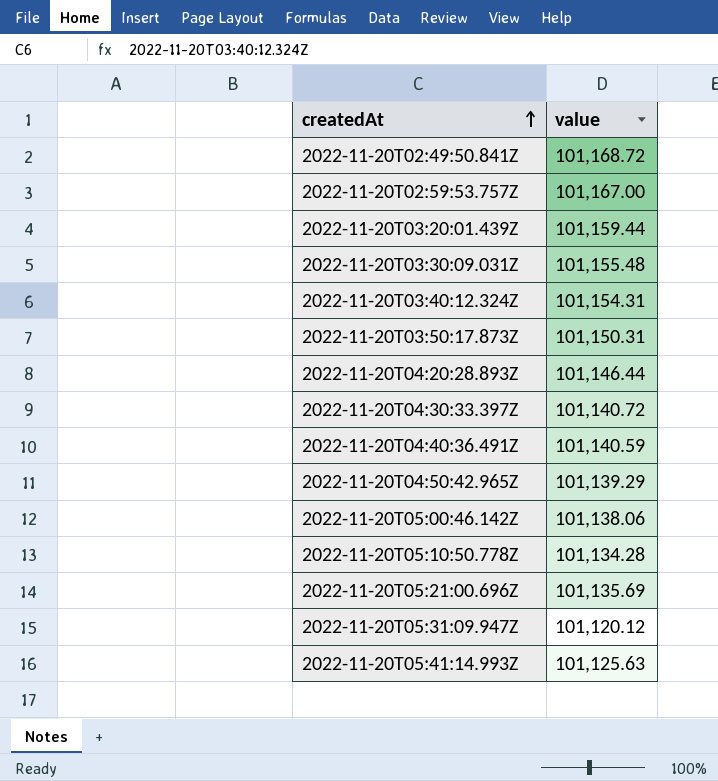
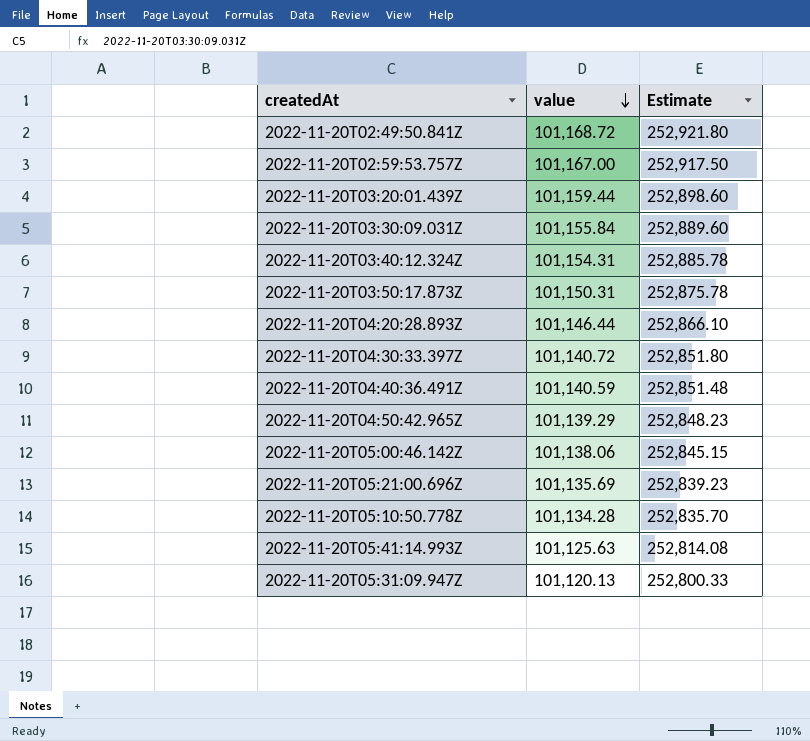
row order: createdAt ascending -> value descending
column Estimate | formula: none -> [value] * 2.5
2022-11-20T03:30:09.031Z | value: 101,155.48 -> 101,155.84
2022-11-20T05:31:09.947Z | value: 101,120.12 -> 101,120.13

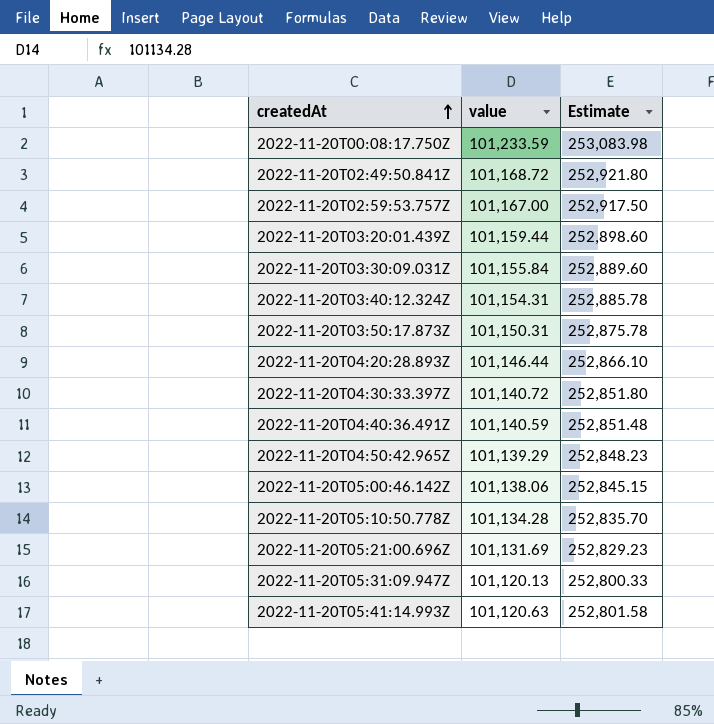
row order: value descending -> createdAt ascending
row 2022-11-20T00:08:17.750Z: none -> 101,233.59 | 253,083.98
2022-11-20T05:21:00.696Z | value: 101,135.69 -> 101,131.69
2022-11-20T05:21:00.696Z | Estimate: 252,839.23 -> 252,829.23
2022-11-20T05:41:14.993Z | value: 101,125.63 -> 101,120.63
2022-11-20T05:41:14.993Z | Estimate: 252,814.08 -> 252,801.58

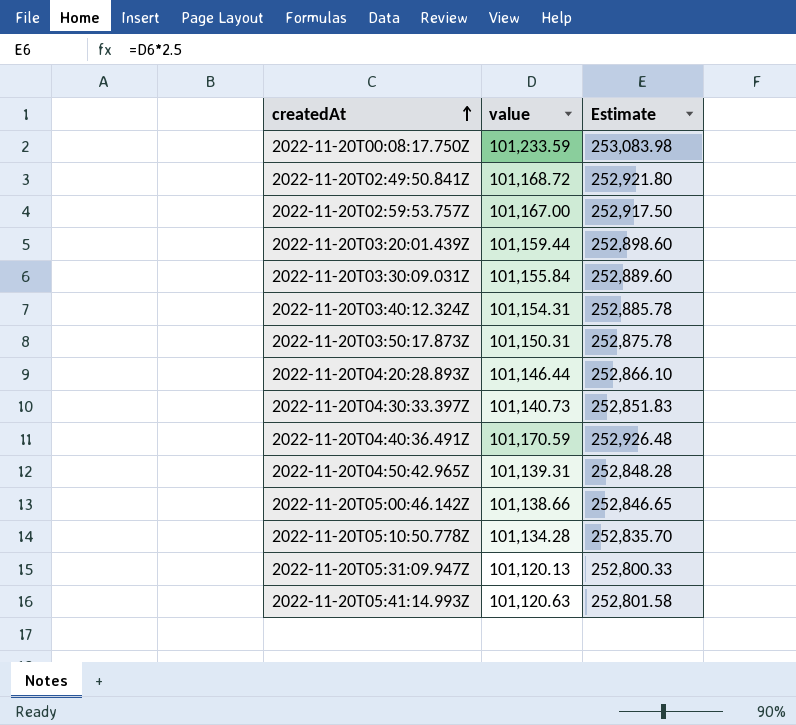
row 2022-11-20T05:21:00.696Z: 101,131.69 | 252,829.23 -> none
2022-11-20T04:30:33.397Z | value: 101,140.72 -> 101,140.73
2022-11-20T04:30:33.397Z | Estimate: 252,851.80 -> 252,851.83
2022-11-20T04:40:36.491Z | value: 101,140.59 -> 101,170.59
2022-11-20T04:40:36.491Z | Estimate: 252,851.48 -> 252,926.48
2022-11-20T04:50:42.965Z | value: 101,139.29 -> 101,139.31
2022-11-20T04:50:42.965Z | Estimate: 252,848.23 -> 252,848.28
2022-11-20T05:00:46.142Z | value: 101,138.06 -> 101,138.66
2022-11-20T05:00:46.142Z | Estimate: 252,845.15 -> 252,846.65

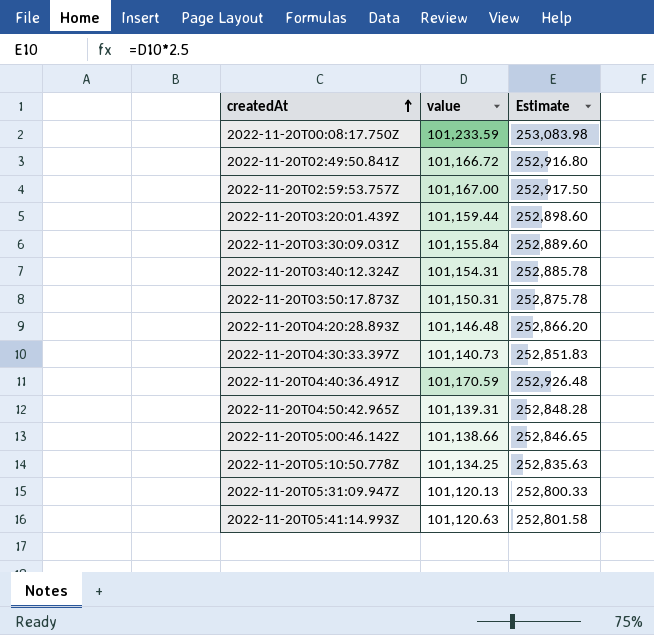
2022-11-20T02:49:50.841Z | value: 101,168.72 -> 101,166.72
2022-11-20T02:49:50.841Z | Estimate: 252,921.80 -> 252,916.80
2022-11-20T04:20:28.893Z | value: 101,146.44 -> 101,146.48
2022-11-20T04:20:28.893Z | Estimate: 252,866.10 -> 252,866.20
2022-11-20T05:10:50.778Z | value: 101,134.28 -> 101,134.25
2022-11-20T05:10:50.778Z | Estimate: 252,835.70 -> 252,835.63

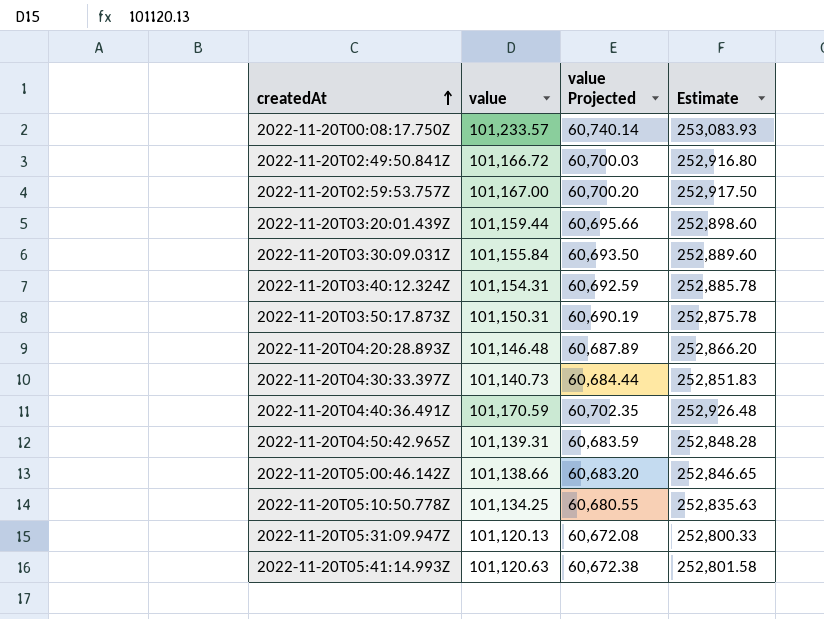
column value Projected | formula: none -> [value] * 0.6
2022-11-20T00:08:17.750Z | value: 101,233.59 -> 101,233.57
2022-11-20T00:08:17.750Z | Estimate: 253,083.98 -> 253,083.93

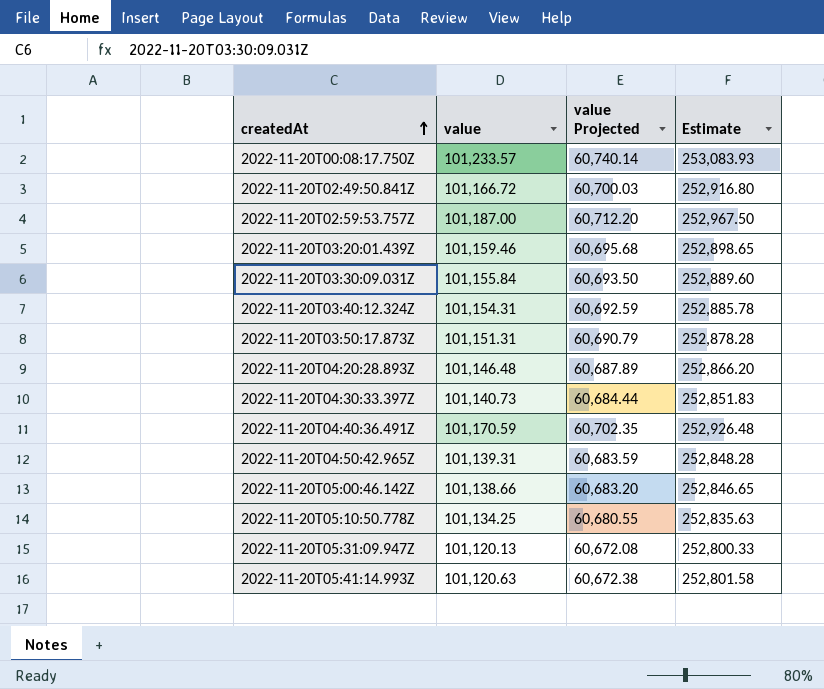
2022-11-20T02:59:53.757Z | value: 101,167.00 -> 101,187.00
2022-11-20T02:59:53.757Z | value Projected: 60,700.20 -> 60,712.20
2022-11-20T02:59:53.757Z | Estimate: 252,917.50 -> 252,967.50
2022-11-20T03:20:01.439Z | value: 101,159.44 -> 101,159.46
2022-11-20T03:20:01.439Z | value Projected: 60,695.66 -> 60,695.68
2022-11-20T03:20:01.439Z | Estimate: 252,898.60 -> 252,898.65
2022-11-20T03:50:17.873Z | value: 101,150.31 -> 101,151.31
2022-11-20T03:50:17.873Z | value Projected: 60,690.19 -> 60,690.79
2022-11-20T03:50:17.873Z | Estimate: 252,875.78 -> 252,878.28

